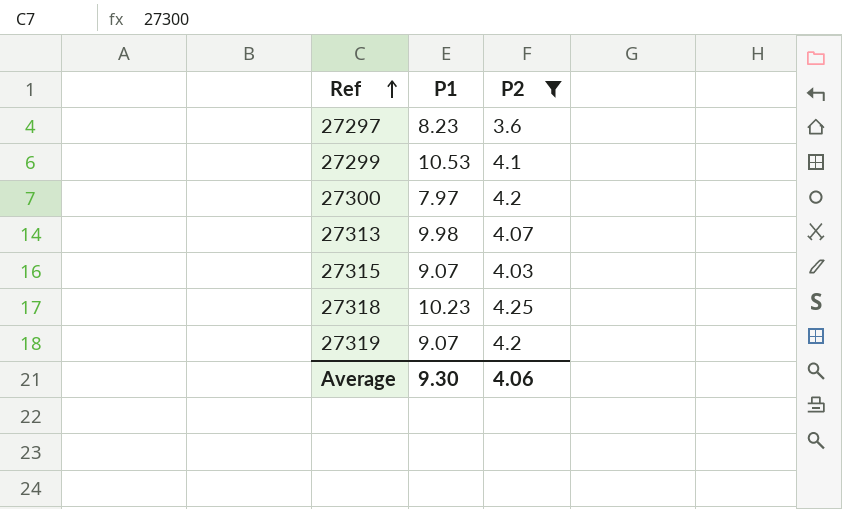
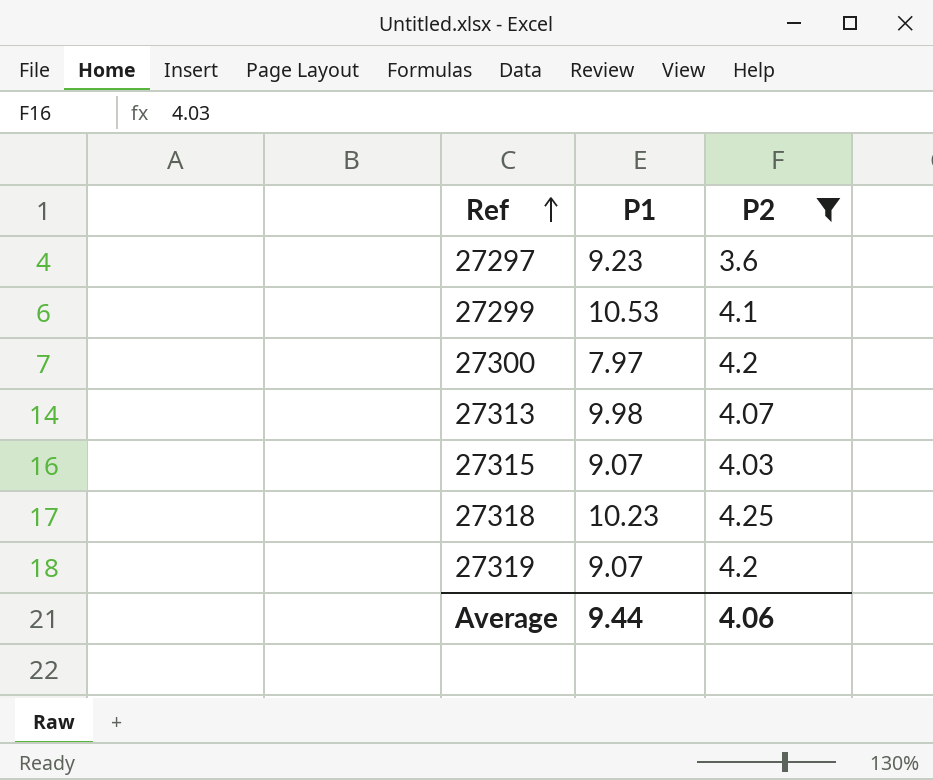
27297 | P1: 8.23 -> 9.23
Average | P1: 9.30 -> 9.44

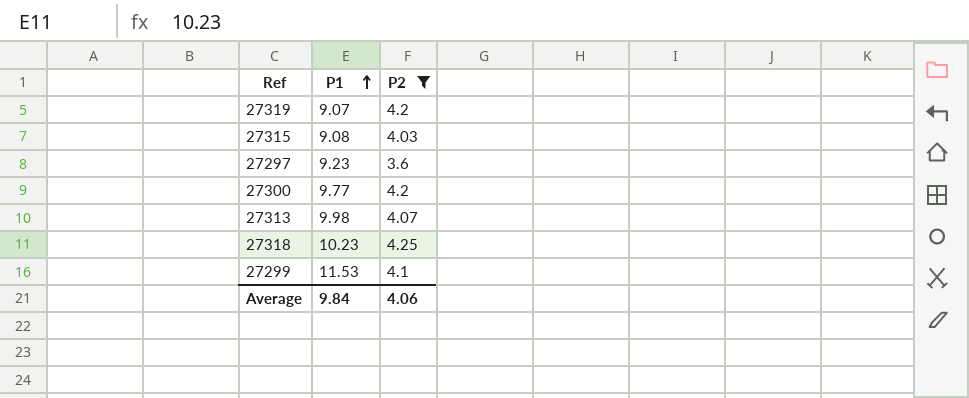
row order: Ref ascending -> P1 ascending
27315 | P1: 9.07 -> 9.08
27300 | P1: 7.97 -> 9.77
27299 | P1: 10.53 -> 11.53
Average | P1: 9.44 -> 9.84

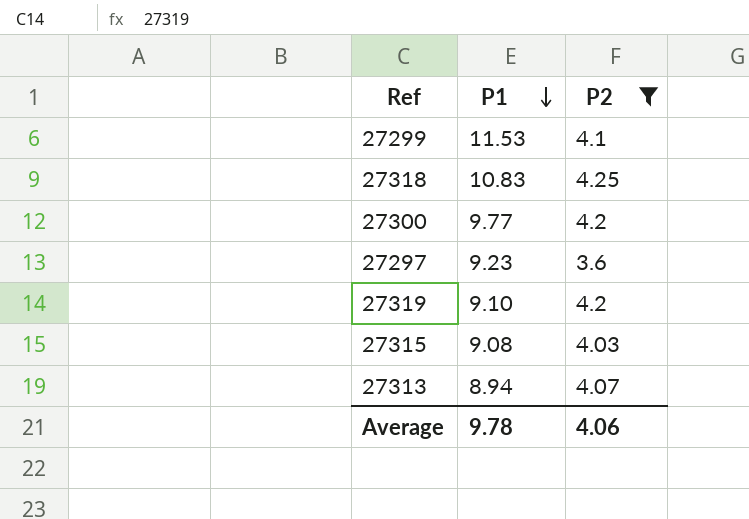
row order: P1 ascending -> P1 descending
27318 | P1: 10.23 -> 10.83
27319 | P1: 9.07 -> 9.10
27313 | P1: 9.98 -> 8.94
Average | P1: 9.84 -> 9.78

